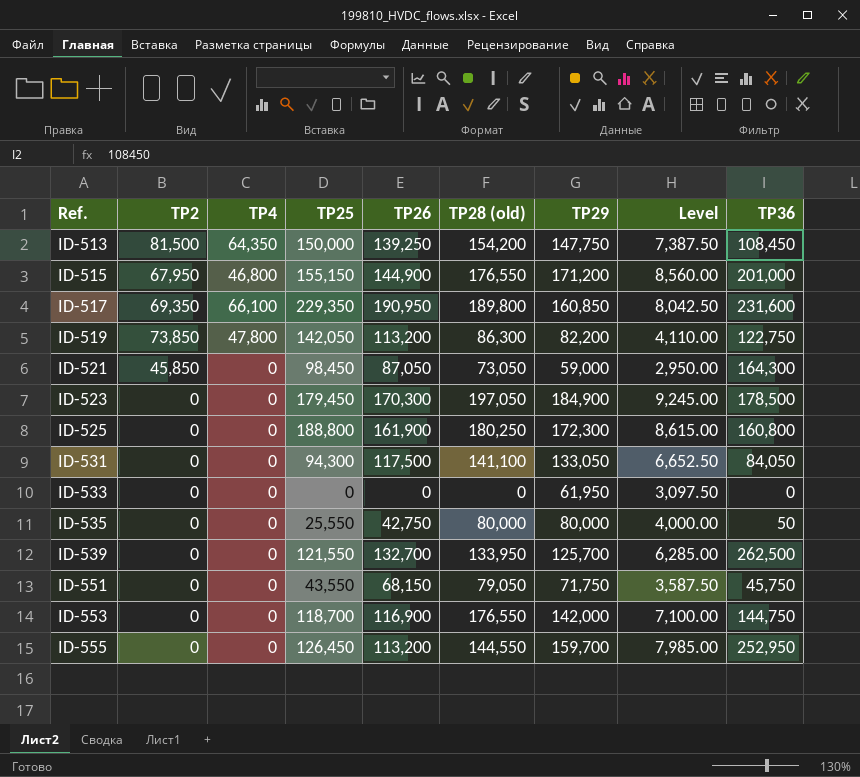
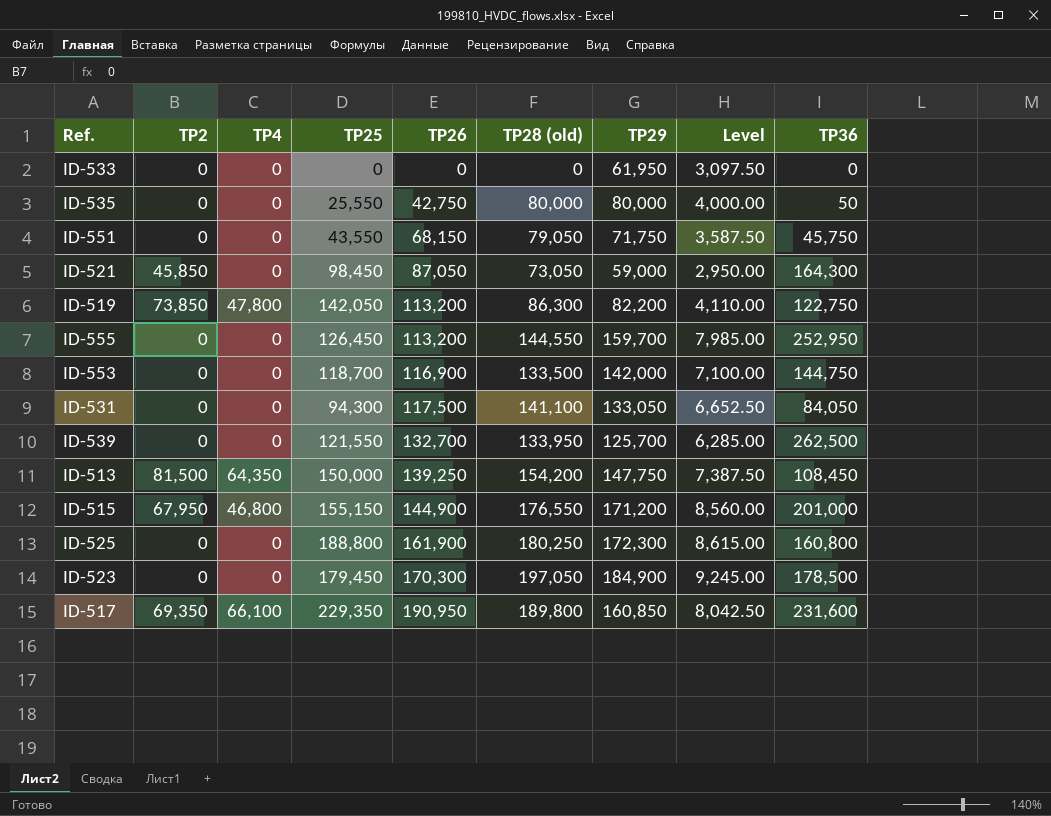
row order: Ref. ascending -> TP26 ascending
ID-553 | TP28 (old): 176,550 -> 133,500

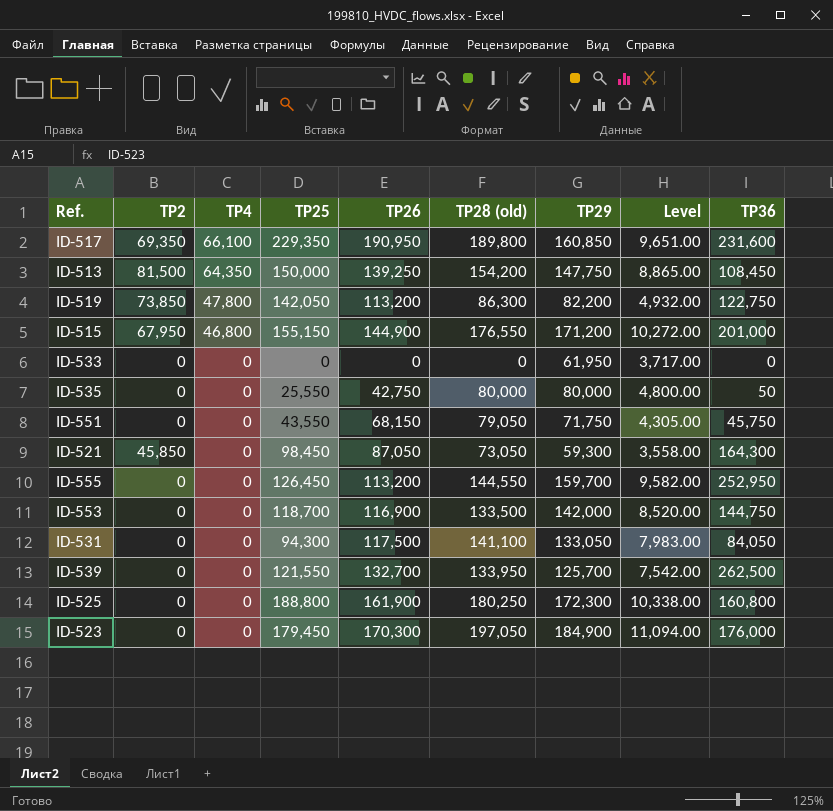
row order: TP26 ascending -> TP4 descending
column Level | formula: [TP29] * 0.05 -> [TP29] * 0.06
ID-521 | TP29: 59,000 -> 59,300
ID-523 | TP36: 178,500 -> 176,000

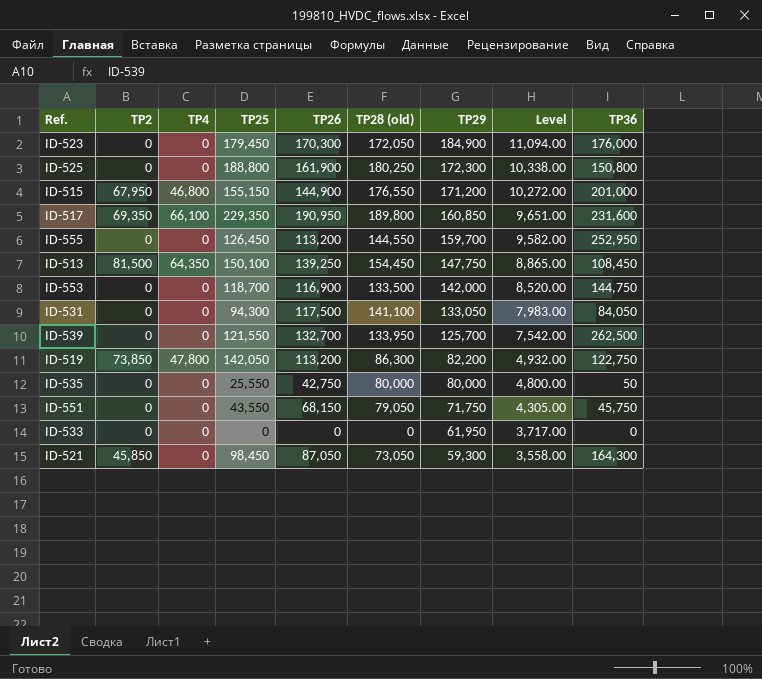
row order: TP4 descending -> TP29 descending
ID-523 | TP28 (old): 197,050 -> 172,050
ID-525 | TP36: 160,800 -> 150,800
ID-513 | TP25: 150,000 -> 150,100
ID-513 | TP28 (old): 154,200 -> 154,450

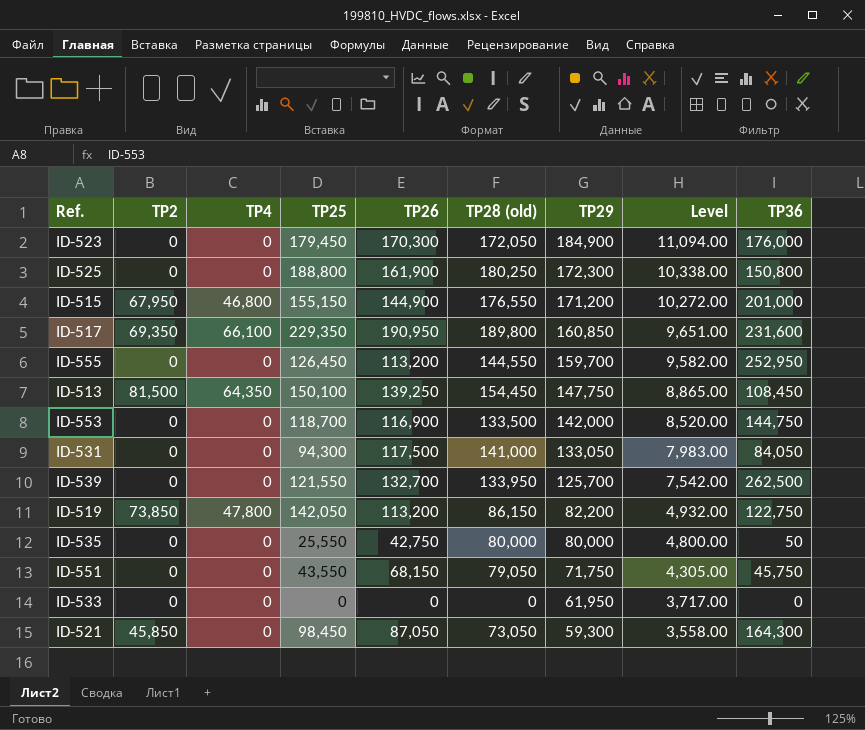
ID-531 | TP28 (old): 141,100 -> 141,000
ID-519 | TP28 (old): 86,300 -> 86,150

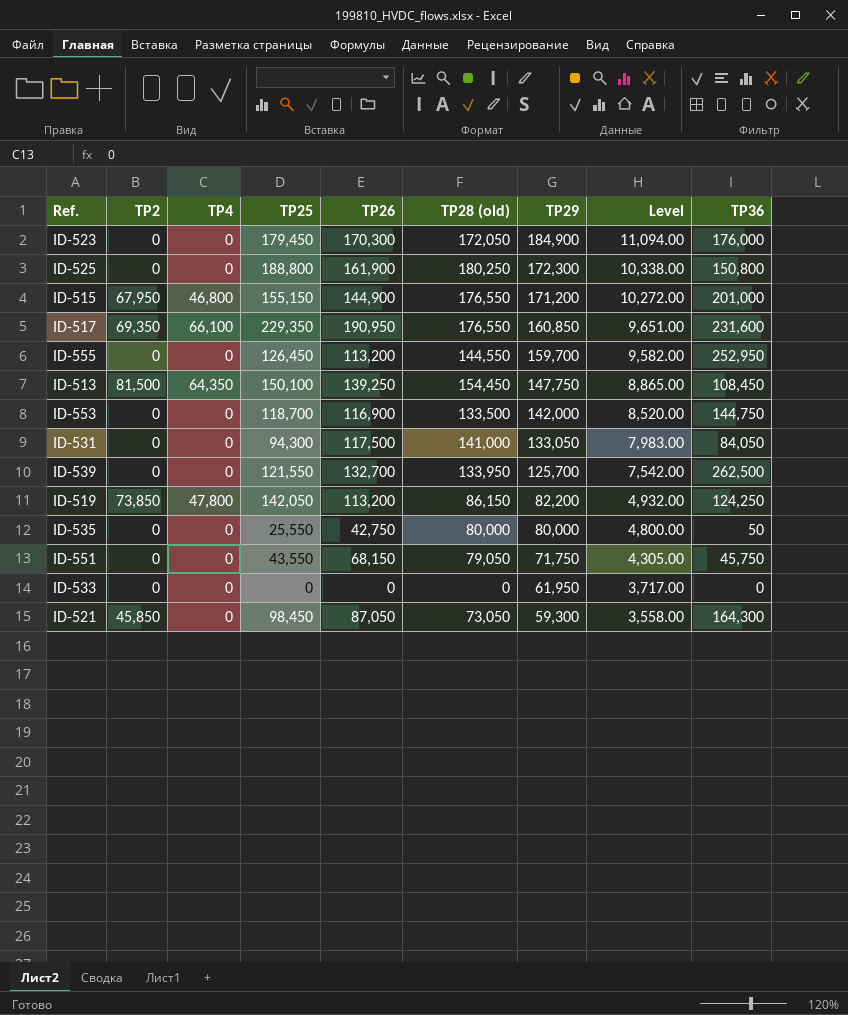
ID-517 | TP28 (old): 189,800 -> 176,550
ID-519 | TP36: 122,750 -> 124,250

